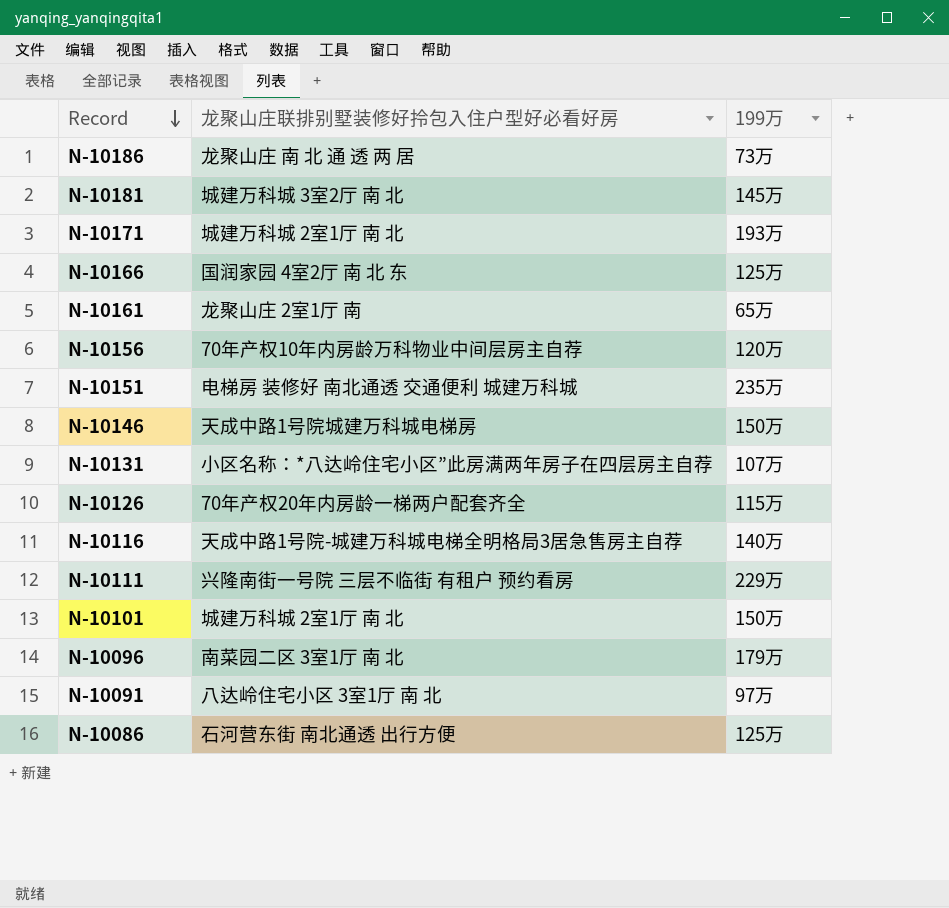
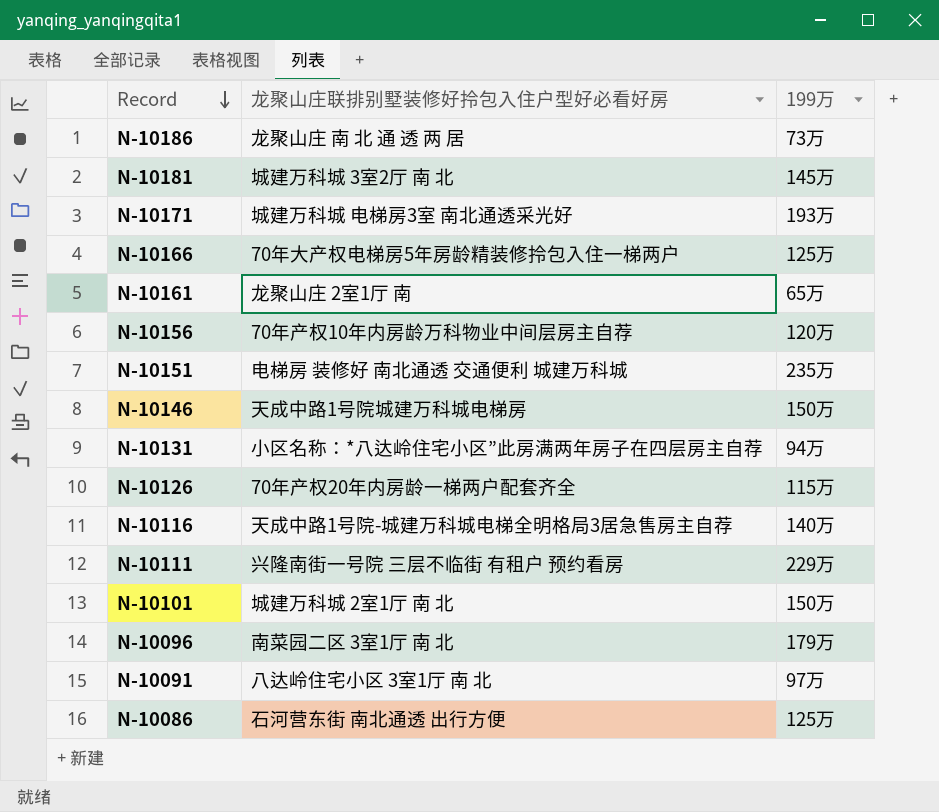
N-10171 | 龙聚山庄联排别墅装修好拎包入住户型好必看好房: 城建万科城 2室1厅 南 北 -> 城建万科城 电梯房3室 南北通透采光好
N-10166 | 龙聚山庄联排别墅装修好拎包入住户型好必看好房: 国润家园 4室2厅 南 北 东 -> 70年大产权电梯房5年房龄精装修拎包入住一梯两户
N-10131 | 199万: 107万 -> 94万

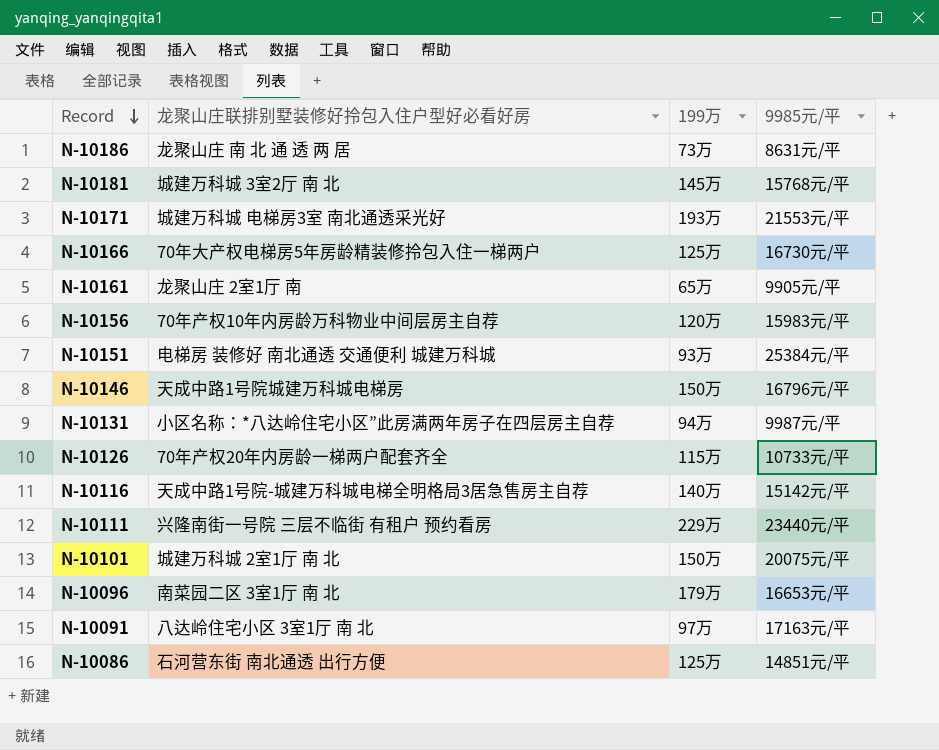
column 9985元/平 | position: none -> 4
N-10151 | 199万: 235万 -> 93万

